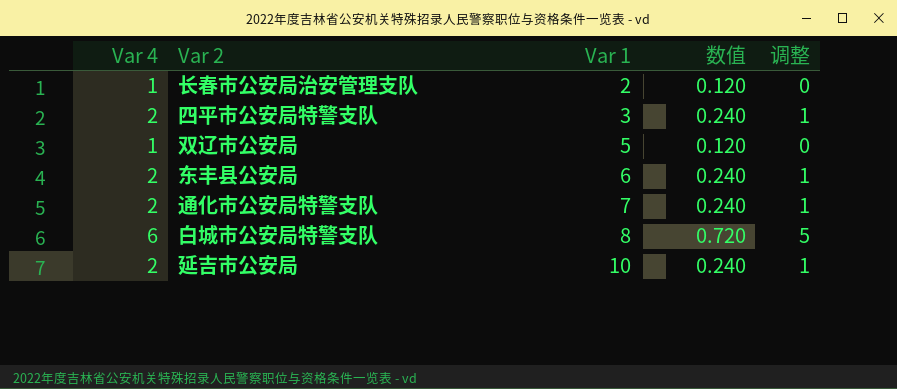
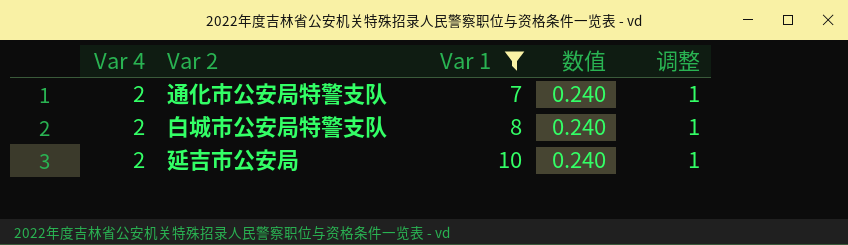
filter: none -> Var 1 >= 7
白城市公安局特警支队 | Var 4: 6 -> 2
白城市公安局特警支队 | 数值: 0.720 -> 0.240
白城市公安局特警支队 | 调整: 5 -> 1

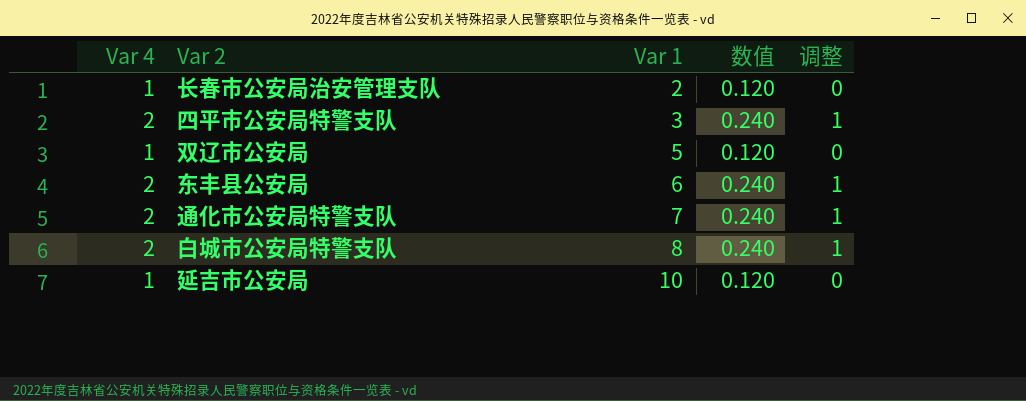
filter: Var 1 >= 7 -> none
延吉市公安局 | Var 4: 2 -> 1
延吉市公安局 | 数值: 0.240 -> 0.120
延吉市公安局 | 调整: 1 -> 0

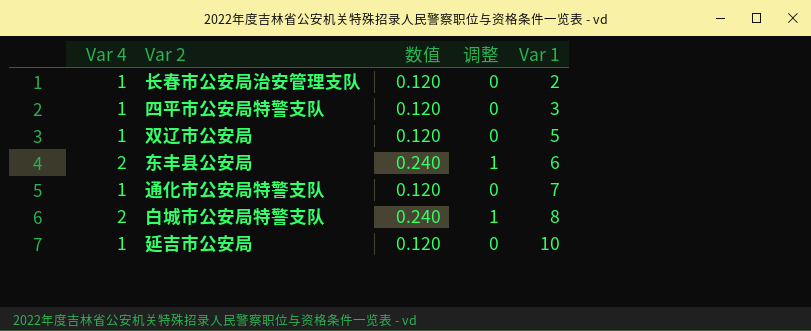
column Var 1 | position: 3 -> 5
四平市公安局特警支队 | Var 4: 2 -> 1
四平市公安局特警支队 | 数值: 0.240 -> 0.120
四平市公安局特警支队 | 调整: 1 -> 0
通化市公安局特警支队 | Var 4: 2 -> 1
通化市公安局特警支队 | 数值: 0.240 -> 0.120
通化市公安局特警支队 | 调整: 1 -> 0

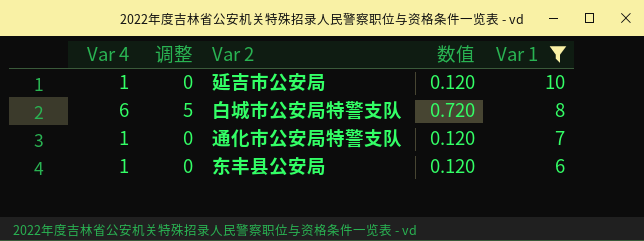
filter: none -> Var 1 >= 6
row order: Var 1 ascending -> Var 1 descending
column 调整 | position: 4 -> 2
白城市公安局特警支队 | Var 4: 2 -> 6
白城市公安局特警支队 | 调整: 1 -> 5
白城市公安局特警支队 | 数值: 0.240 -> 0.720
东丰县公安局 | Var 4: 2 -> 1
东丰县公安局 | 调整: 1 -> 0
东丰县公安局 | 数值: 0.240 -> 0.120

